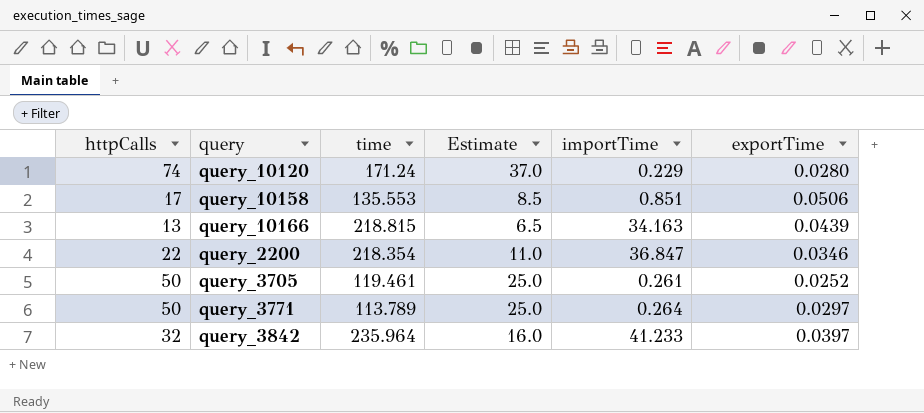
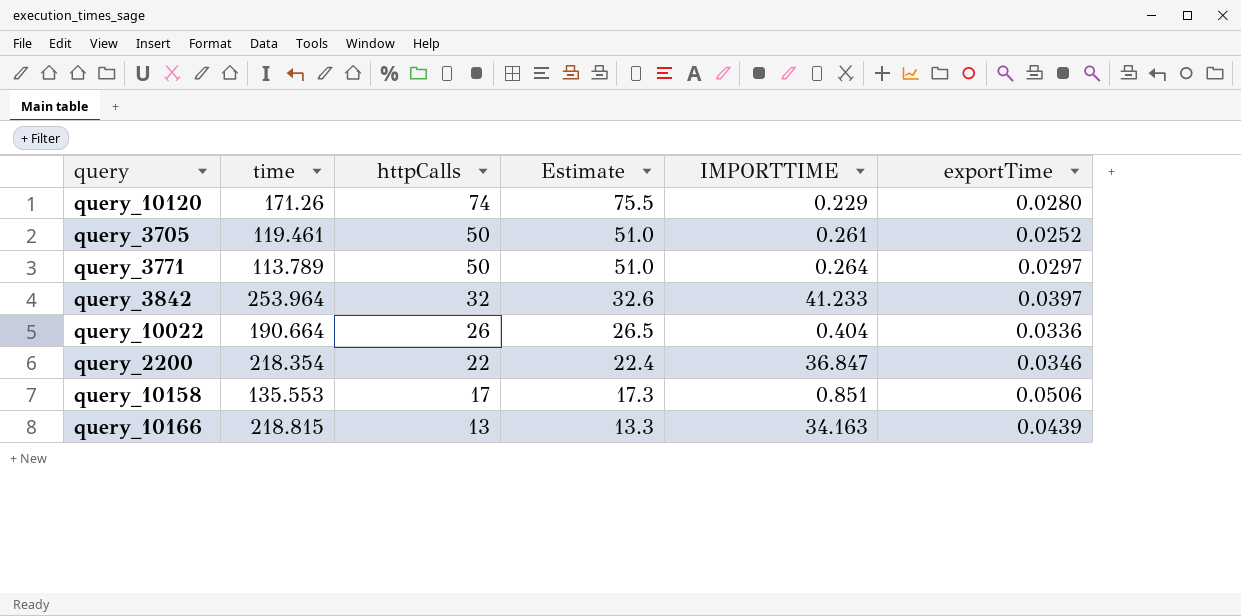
row order: none -> httpCalls descending
column httpCalls | position: 1 -> 3
column Estimate | formula: [httpCalls] * 0.5 -> [httpCalls] * 1.02
column name: importTime -> IMPORTTIME
query_10120 | time: 171.24 -> 171.26
query_3842 | time: 235.964 -> 253.964
row query_10022: none -> 190.664 | 26 | 26.5 | 0.404 | 0.0336

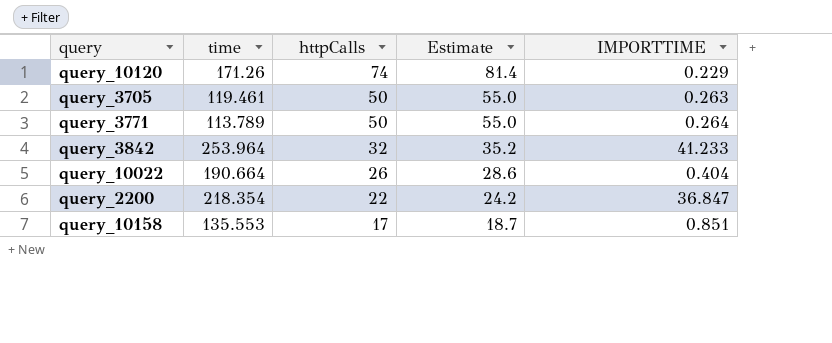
column exportTime | position: 6 -> none
column Estimate | formula: [httpCalls] * 1.02 -> [httpCalls] * 1.1
row query_10166: 218.815 | 13 | 13.3 | 34.163 | 0.0439 -> none
query_3705 | IMPORTTIME: 0.261 -> 0.263

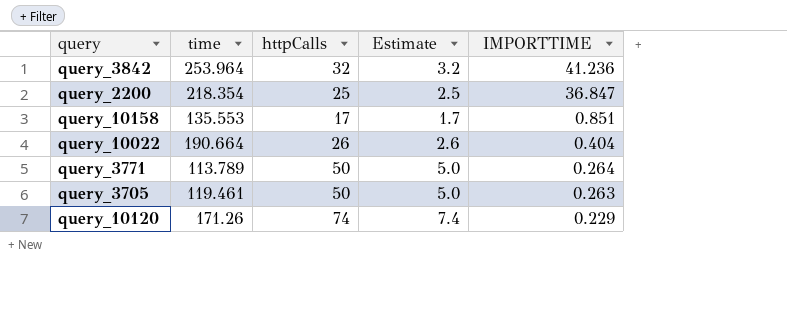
row order: httpCalls descending -> IMPORTTIME descending
column Estimate | formula: [httpCalls] * 1.1 -> [httpCalls] * 0.1
query_3842 | IMPORTTIME: 41.233 -> 41.236
query_2200 | httpCalls: 22 -> 25

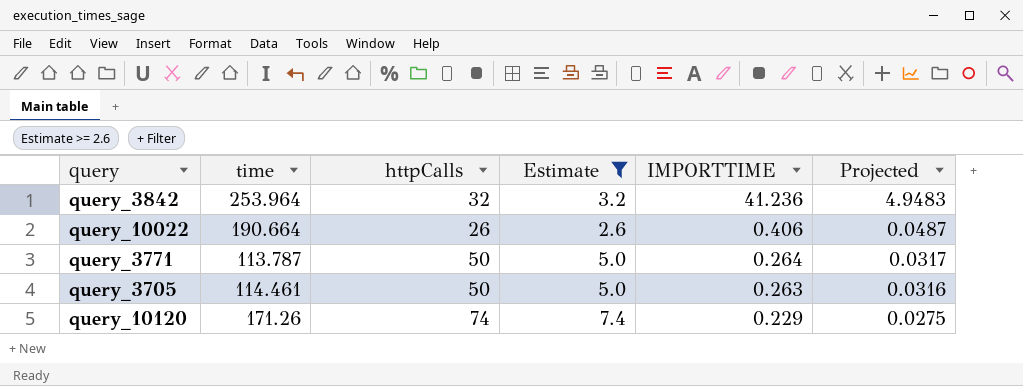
filter: none -> Estimate >= 2.6
column Projected | formula: none -> [IMPORTTIME] * 0.12
query_10022 | IMPORTTIME: 0.404 -> 0.406
query_3771 | time: 113.789 -> 113.787
query_3705 | time: 119.461 -> 114.461

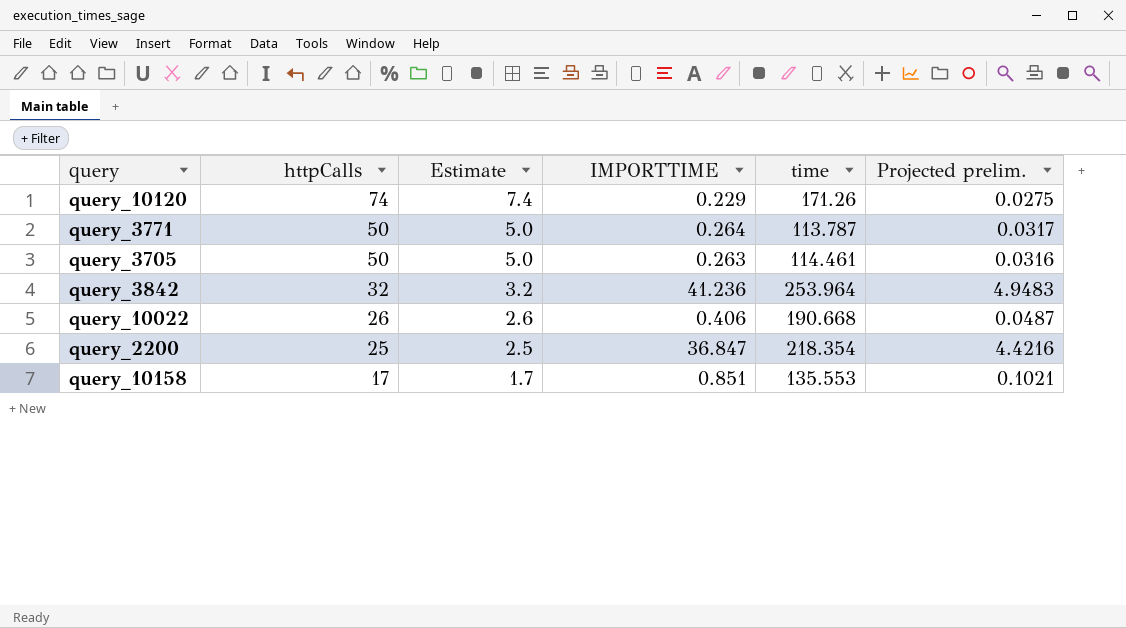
filter: Estimate >= 2.6 -> none
row order: IMPORTTIME descending -> httpCalls descending
column time | position: 2 -> 5
column name: Projected -> Projected prelim.
query_10022 | time: 190.664 -> 190.668

